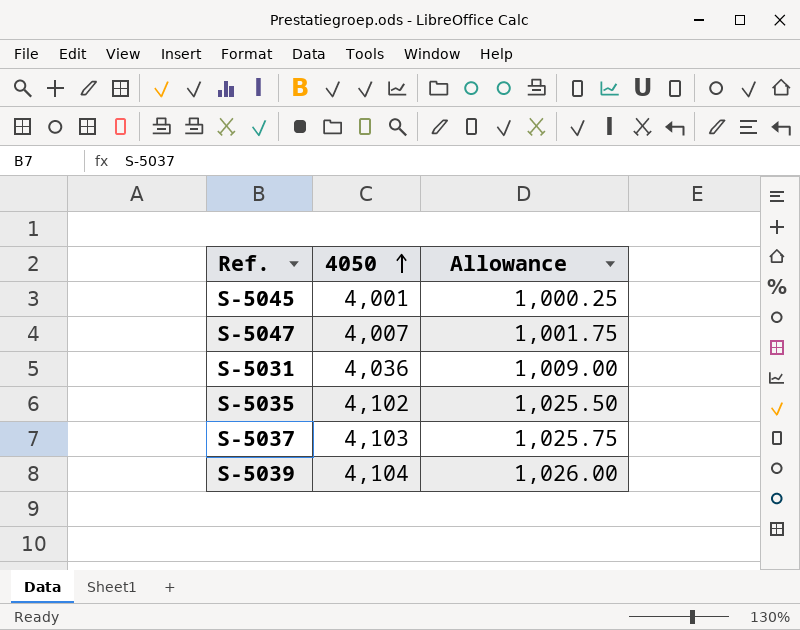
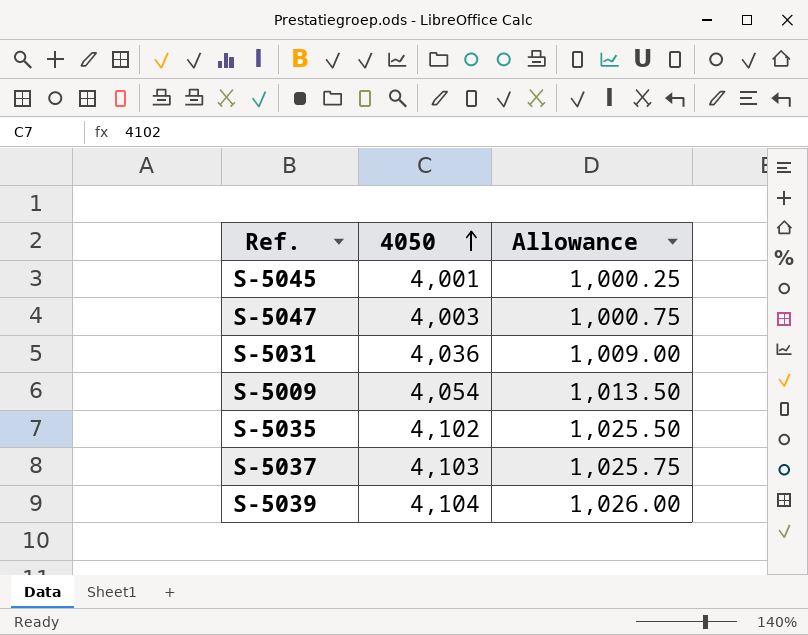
S-5047 | 4050: 4,007 -> 4,003
S-5047 | Allowance: 1,001.75 -> 1,000.75
row S-5009: none -> 4,054 | 1,013.50

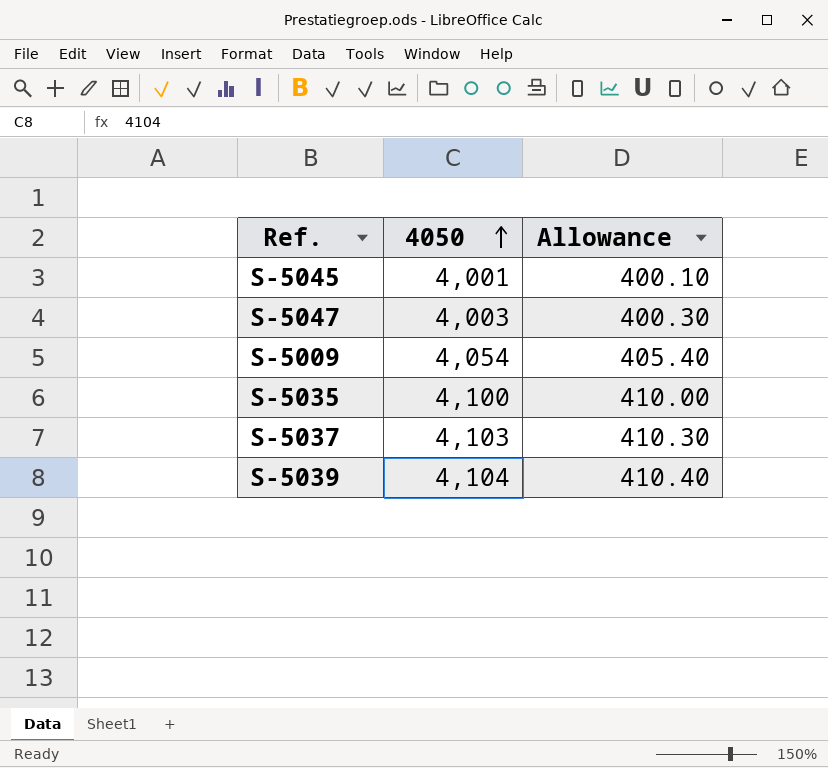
column Allowance | formula: [4050] * 0.25 -> [4050] * 0.1
row S-5031: 4,036 | 1,009.00 -> none
S-5035 | 4050: 4,102 -> 4,100

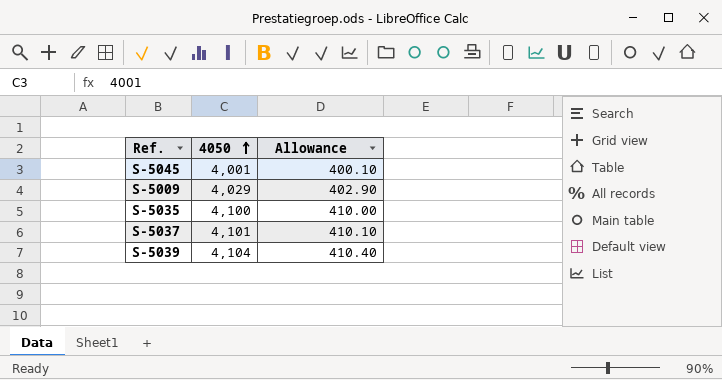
row S-5047: 4,003 | 400.30 -> none
S-5009 | 4050: 4,054 -> 4,029
S-5009 | Allowance: 405.40 -> 402.90
S-5037 | 4050: 4,103 -> 4,101
S-5037 | Allowance: 410.30 -> 410.10

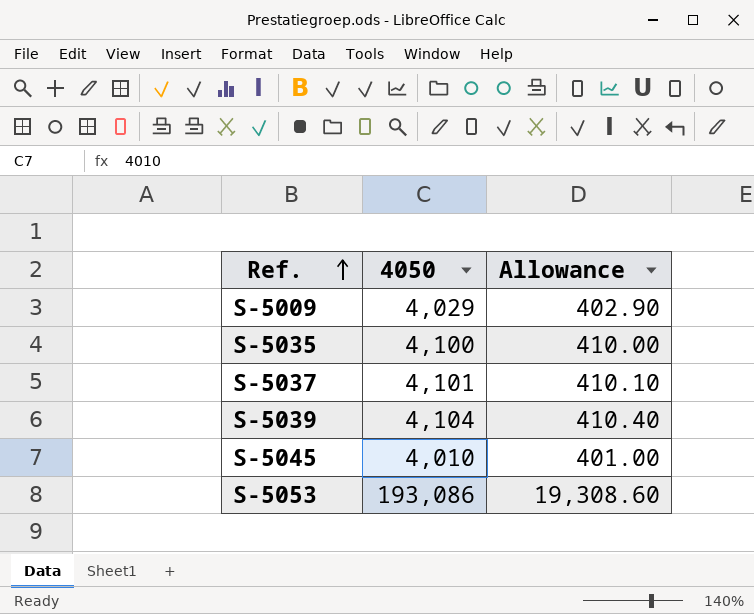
row order: 4050 ascending -> Ref. ascending
S-5045 | 4050: 4,001 -> 4,010
S-5045 | Allowance: 400.10 -> 401.00
row S-5053: none -> 193,086 | 19,308.60

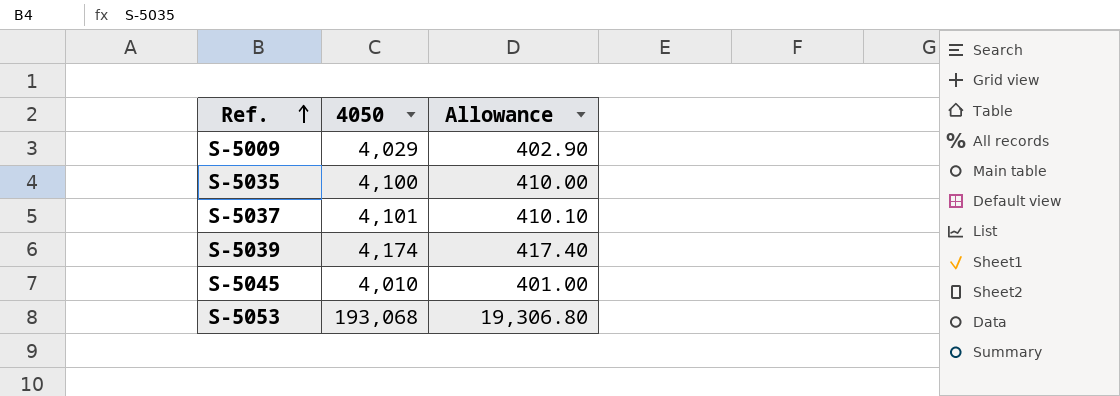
S-5039 | 4050: 4,104 -> 4,174
S-5039 | Allowance: 410.40 -> 417.40
S-5053 | 4050: 193,086 -> 193,068
S-5053 | Allowance: 19,308.60 -> 19,306.80

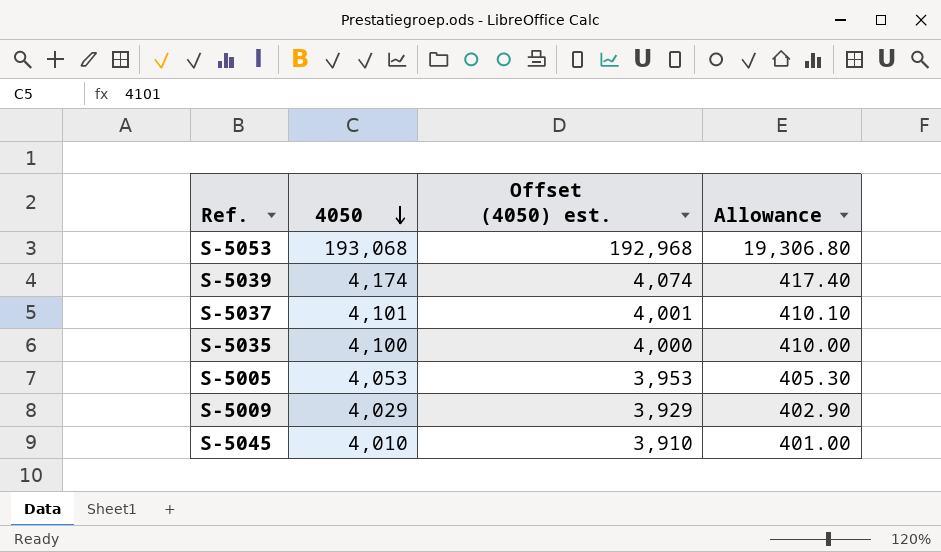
row order: Ref. ascending -> 4050 descending
column Offset (4050) est. | formula: none -> [4050] - 100
row S-5005: none -> 4,053 | 3,953 | 405.30

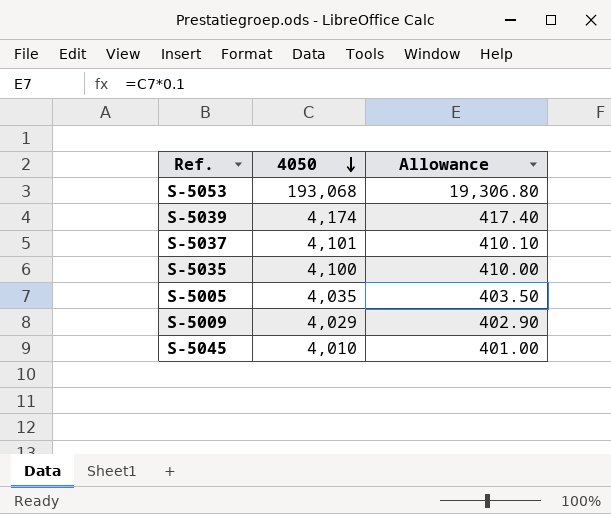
column Offset (4050) est. | formula: [4050] - 100 -> none
S-5005 | 4050: 4,053 -> 4,035
S-5005 | Allowance: 405.30 -> 403.50

